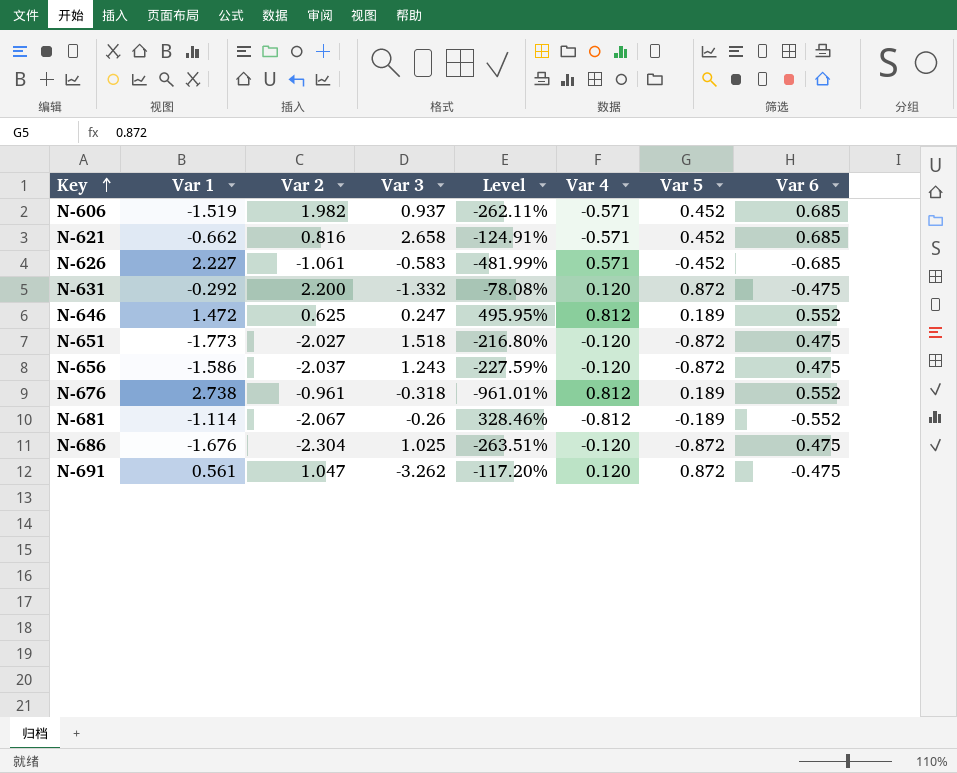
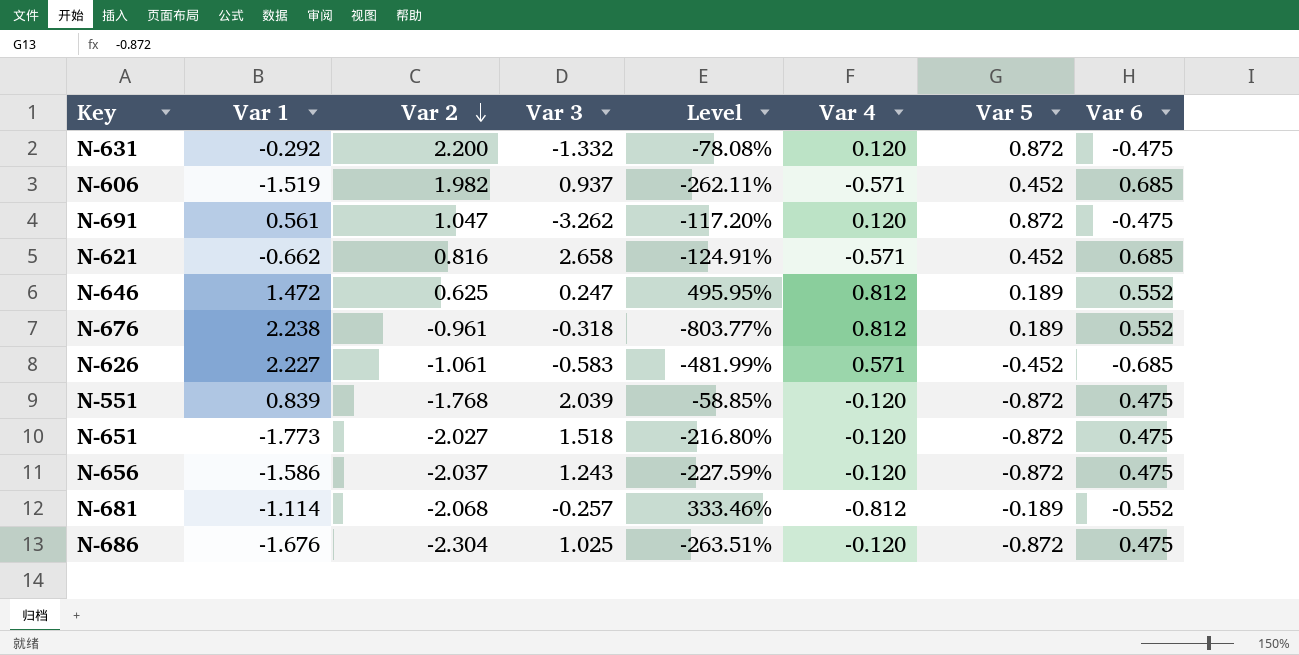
row order: Key ascending -> Var 2 descending
N-676 | Var 1: 2.738 -> 2.238
N-676 | Level: -961.01% -> -803.77%
row N-551: none -> 0.839 | -1.768 | 2.039 | -58.85% | -0.120 | -0.872 | 0.475
N-681 | Var 2: -2.067 -> -2.068
N-681 | Var 3: -0.26 -> -0.257
N-681 | Level: 328.46% -> 333.46%

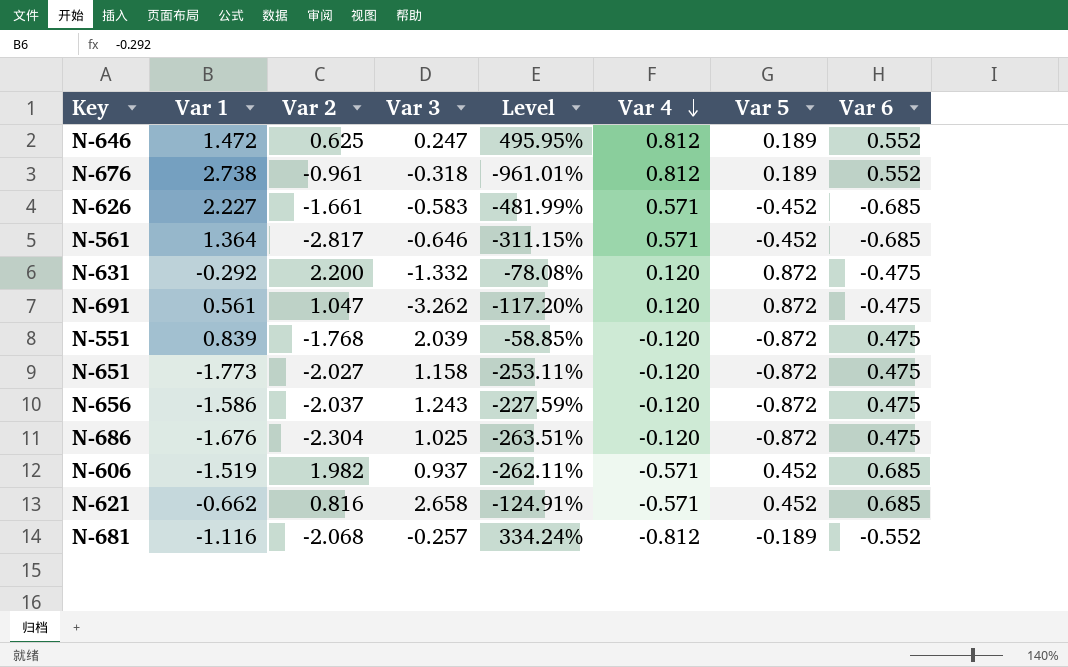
row order: Var 2 descending -> Var 4 descending
N-676 | Var 1: 2.238 -> 2.738
N-676 | Level: -803.77% -> -961.01%
N-626 | Var 2: -1.061 -> -1.661
row N-561: none -> 1.364 | -2.817 | -0.646 | -311.15% | 0.571 | -0.452 | -0.685
N-651 | Var 3: 1.518 -> 1.158
N-651 | Level: -216.80% -> -253.11%
N-681 | Var 1: -1.114 -> -1.116
N-681 | Level: 333.46% -> 334.24%

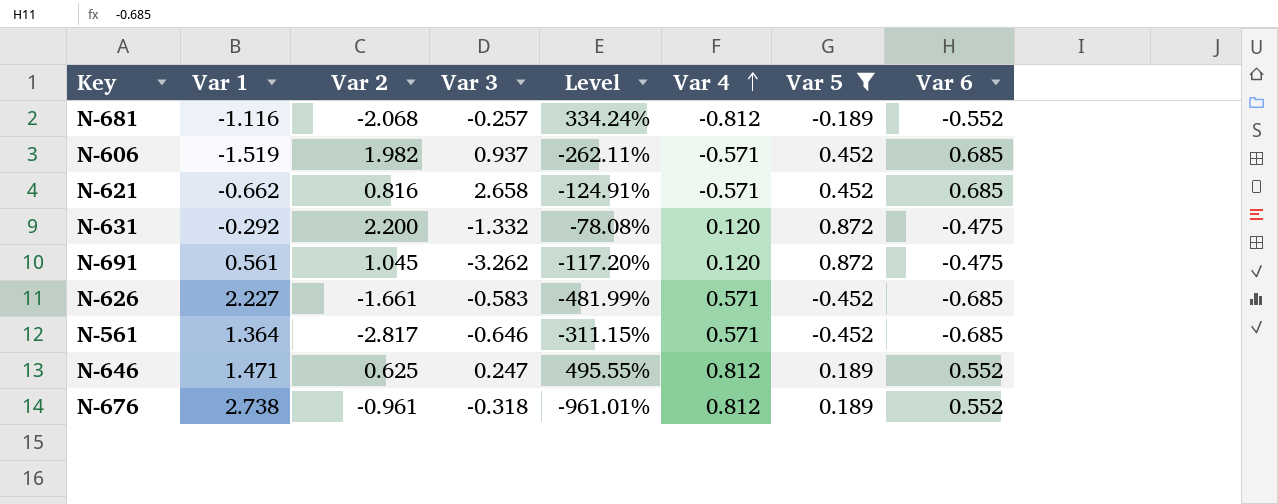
filter: none -> Var 5 != -0.872
row order: Var 4 descending -> Var 4 ascending
N-691 | Var 2: 1.047 -> 1.045
N-646 | Var 1: 1.472 -> 1.471
N-646 | Level: 495.95% -> 495.55%

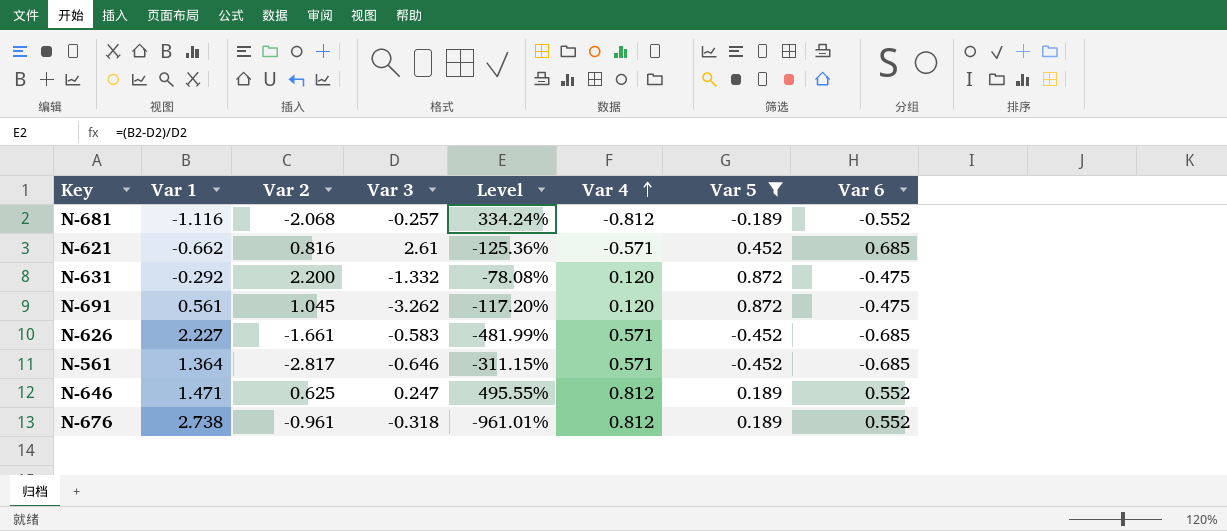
row N-606: -1.519 | 1.982 | 0.937 | -262.11% | -0.571 | 0.452 | 0.685 -> none
N-621 | Var 3: 2.658 -> 2.61
N-621 | Level: -124.91% -> -125.36%

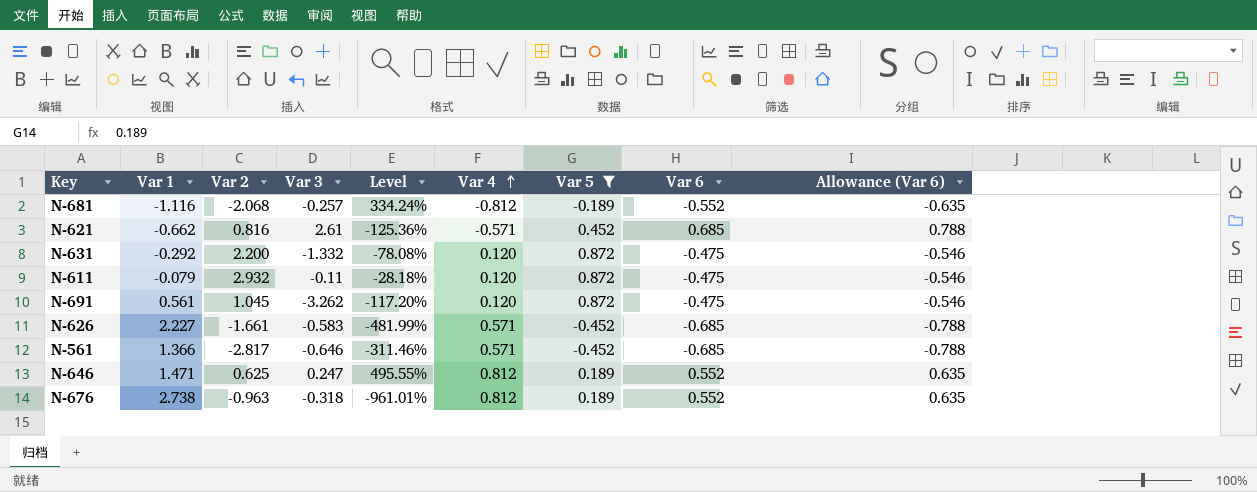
column Allowance (Var 6) | formula: none -> [Var 6] * 1.15
row N-611: none -> -0.079 | 2.932 | -0.11 | -28.18% | 0.120 | 0.872 | -0.475 | -0.546
N-561 | Var 1: 1.364 -> 1.366
N-561 | Level: -311.15% -> -311.46%
N-676 | Var 2: -0.961 -> -0.963

